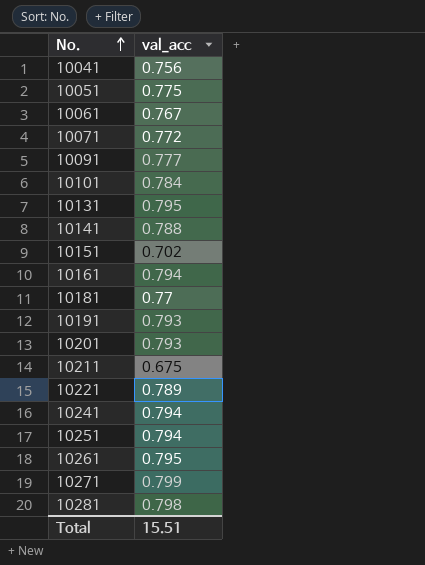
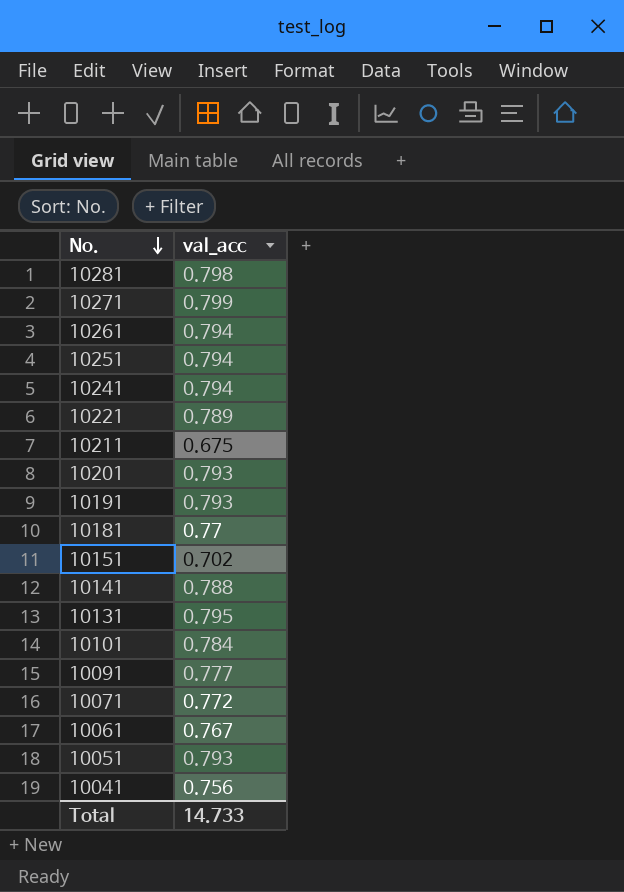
row order: No. ascending -> No. descending
row 10161: 0.794 -> none
10261 | val_acc: 0.795 -> 0.794
10051 | val_acc: 0.775 -> 0.793
Total | val_acc: 15.51 -> 14.733

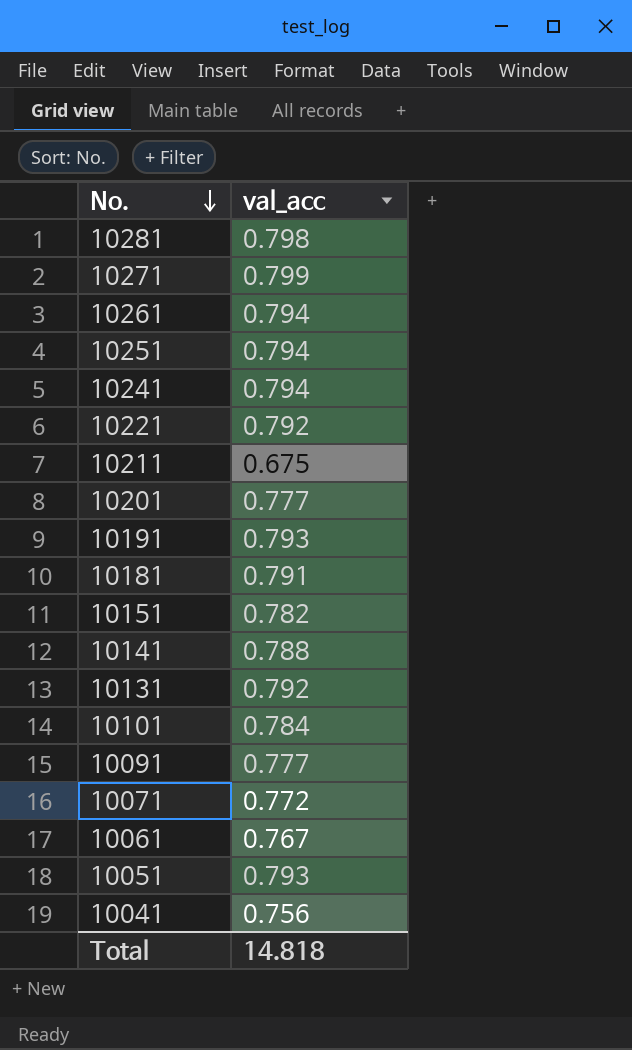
10221 | val_acc: 0.789 -> 0.792
10201 | val_acc: 0.793 -> 0.777
10181 | val_acc: 0.77 -> 0.791
10151 | val_acc: 0.702 -> 0.782
10131 | val_acc: 0.795 -> 0.792
Total | val_acc: 14.733 -> 14.818

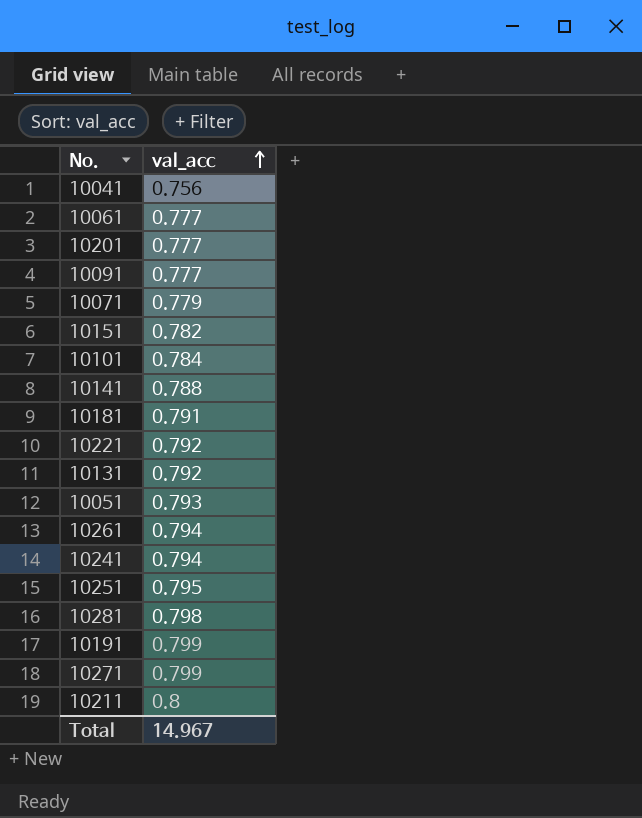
row order: No. descending -> val_acc ascending
10061 | val_acc: 0.767 -> 0.777
10071 | val_acc: 0.772 -> 0.779
10251 | val_acc: 0.794 -> 0.795
10191 | val_acc: 0.793 -> 0.799
10211 | val_acc: 0.675 -> 0.8
Total | val_acc: 14.818 -> 14.967

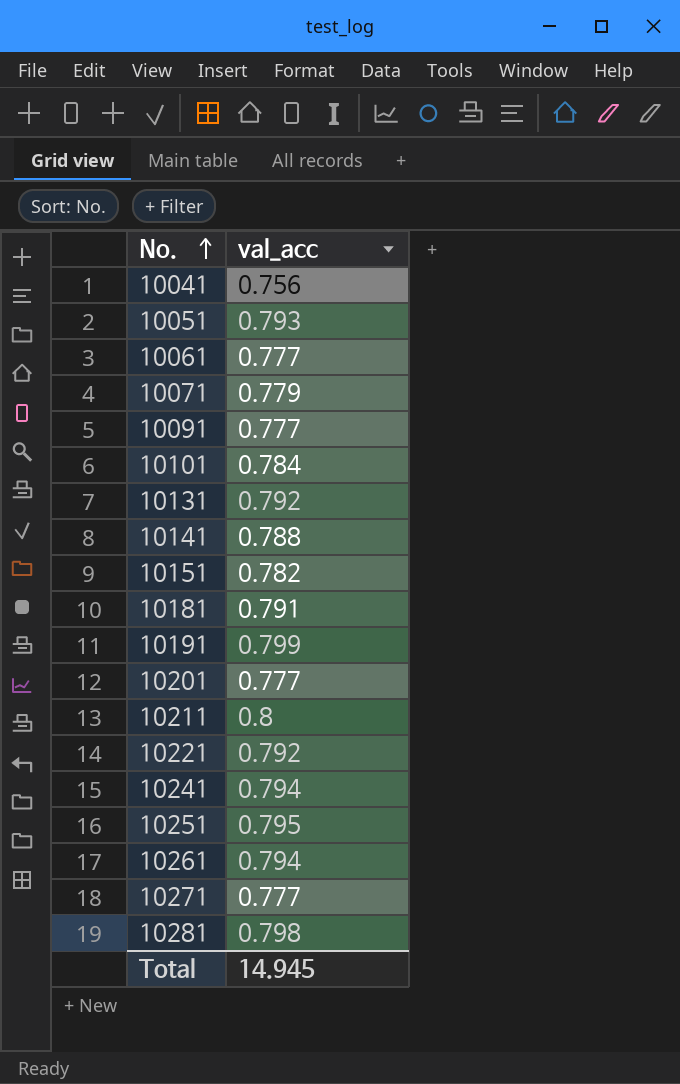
row order: val_acc ascending -> No. ascending
10271 | val_acc: 0.799 -> 0.777
Total | val_acc: 14.967 -> 14.945

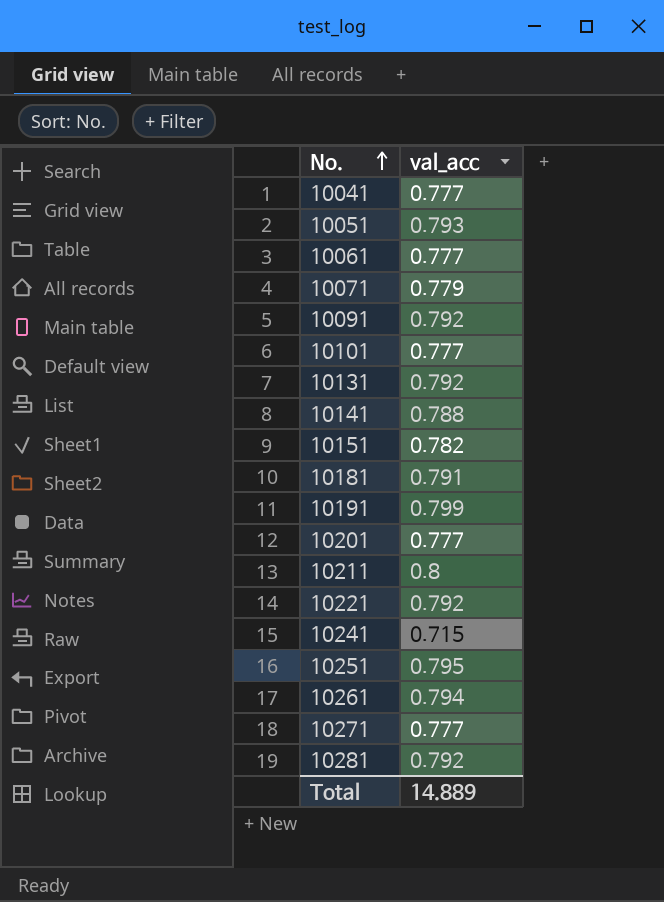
10041 | val_acc: 0.756 -> 0.777
10091 | val_acc: 0.777 -> 0.792
10101 | val_acc: 0.784 -> 0.777
10241 | val_acc: 0.794 -> 0.715
10281 | val_acc: 0.798 -> 0.792
Total | val_acc: 14.945 -> 14.889

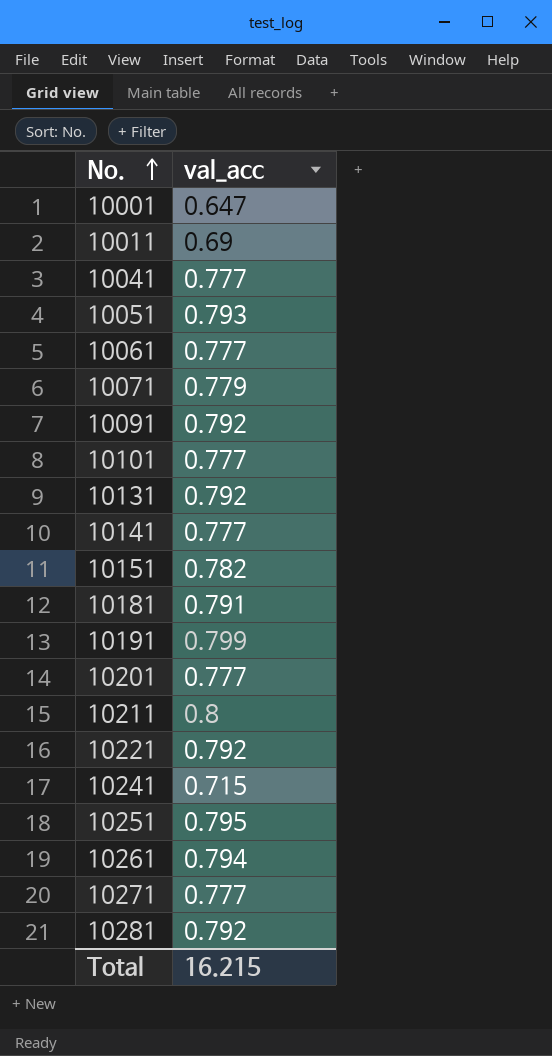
row 10001: none -> 0.647
row 10011: none -> 0.69
10141 | val_acc: 0.788 -> 0.777
Total | val_acc: 14.889 -> 16.215

